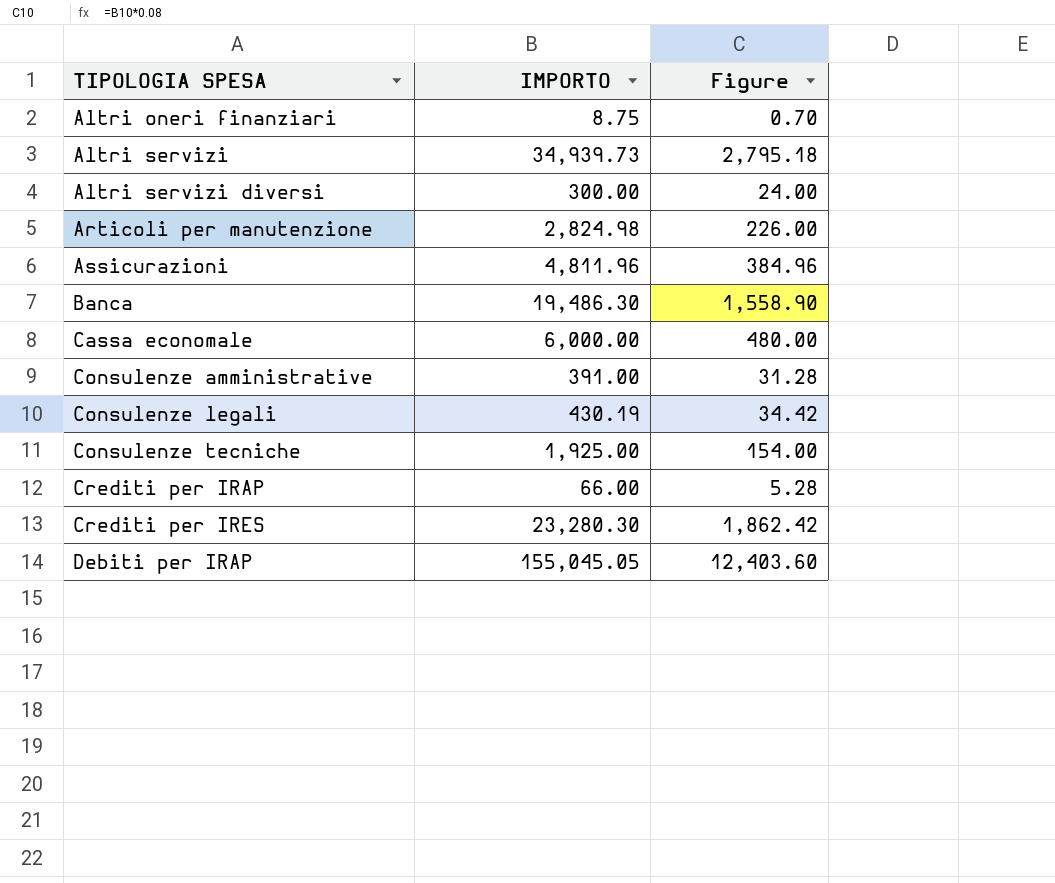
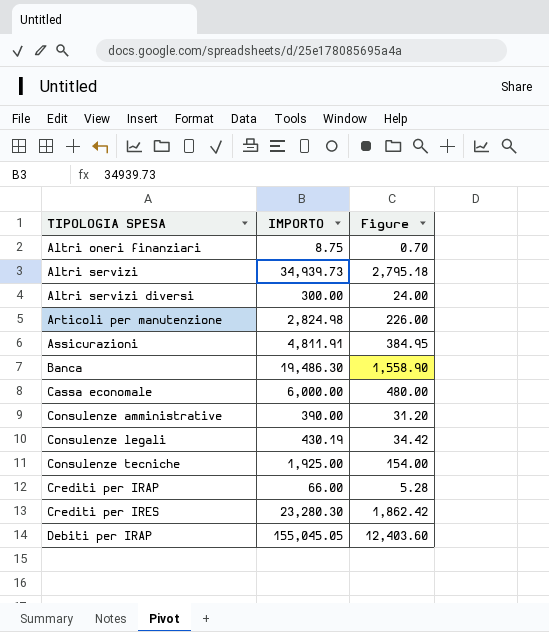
Assicurazioni | IMPORTO: 4,811.96 -> 4,811.91
Assicurazioni | Figure: 384.96 -> 384.95
Consulenze amministrative | IMPORTO: 391.00 -> 390.00
Consulenze amministrative | Figure: 31.28 -> 31.20

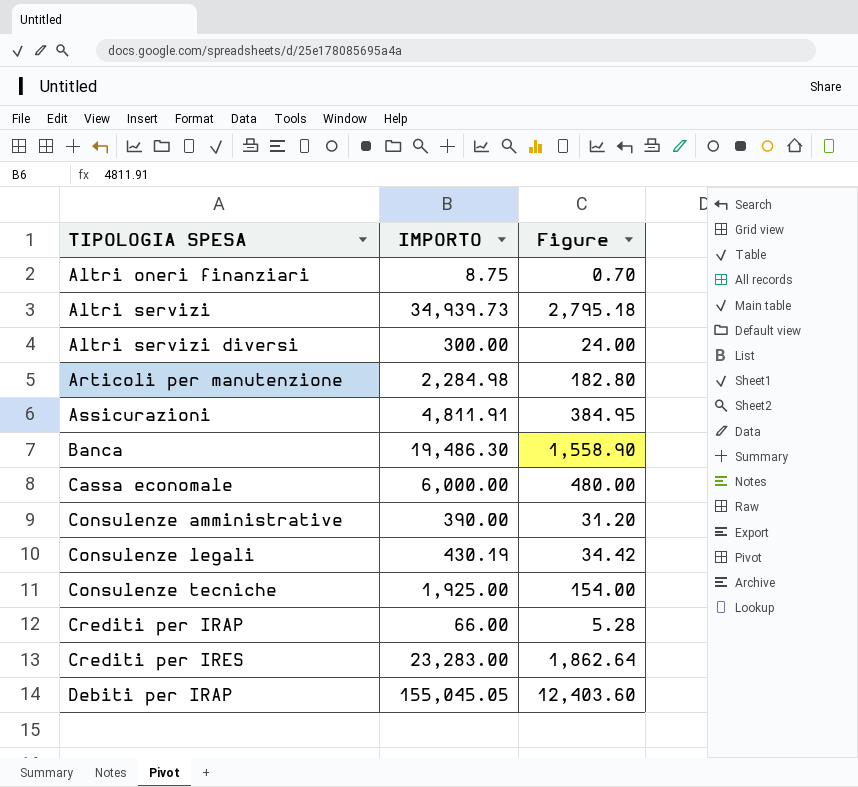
Articoli per manutenzione | IMPORTO: 2,824.98 -> 2,284.98
Articoli per manutenzione | Figure: 226.00 -> 182.80
Crediti per IRES | IMPORTO: 23,280.30 -> 23,283.00
Crediti per IRES | Figure: 1,862.42 -> 1,862.64

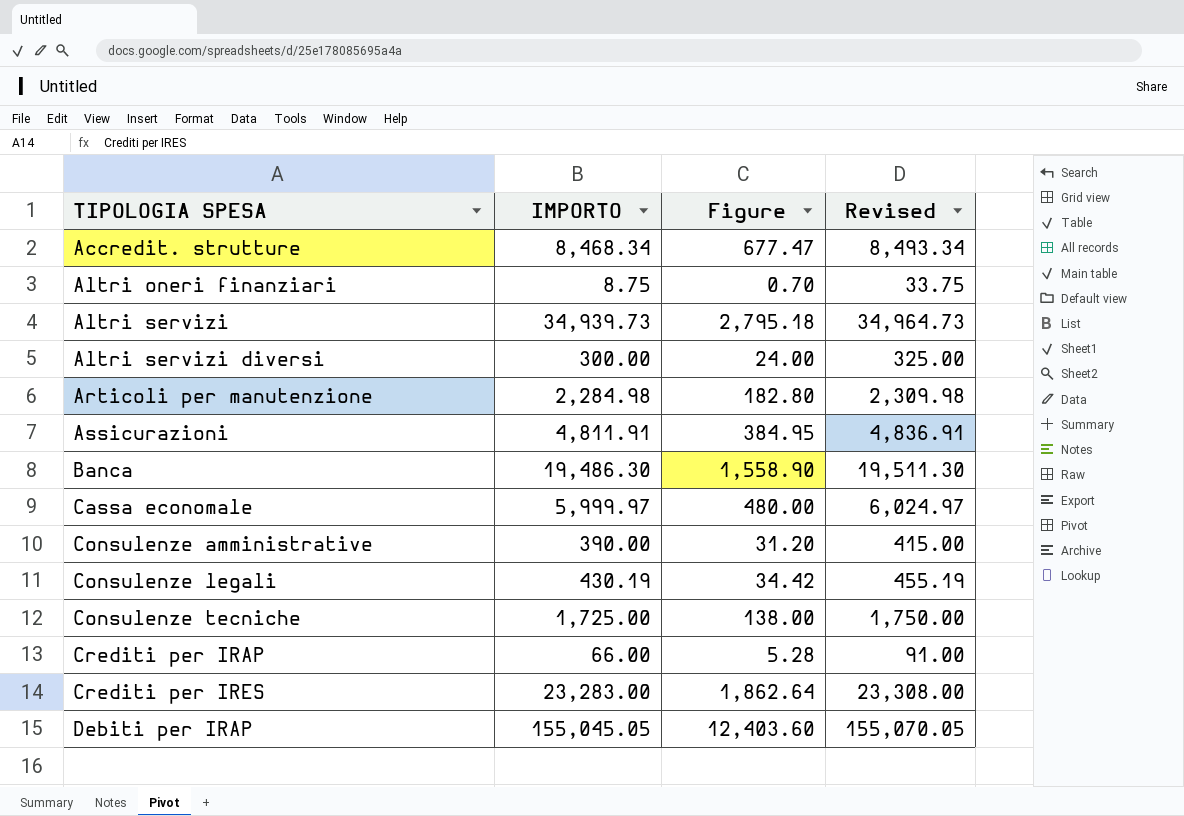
column Revised | formula: none -> [IMPORTO] + 25
row Accredit. strutture: none -> 8,468.34 | 677.47 | 8,493.34
Cassa economale | IMPORTO: 6,000.00 -> 5,999.97
Consulenze tecniche | IMPORTO: 1,925.00 -> 1,725.00
Consulenze tecniche | Figure: 154.00 -> 138.00

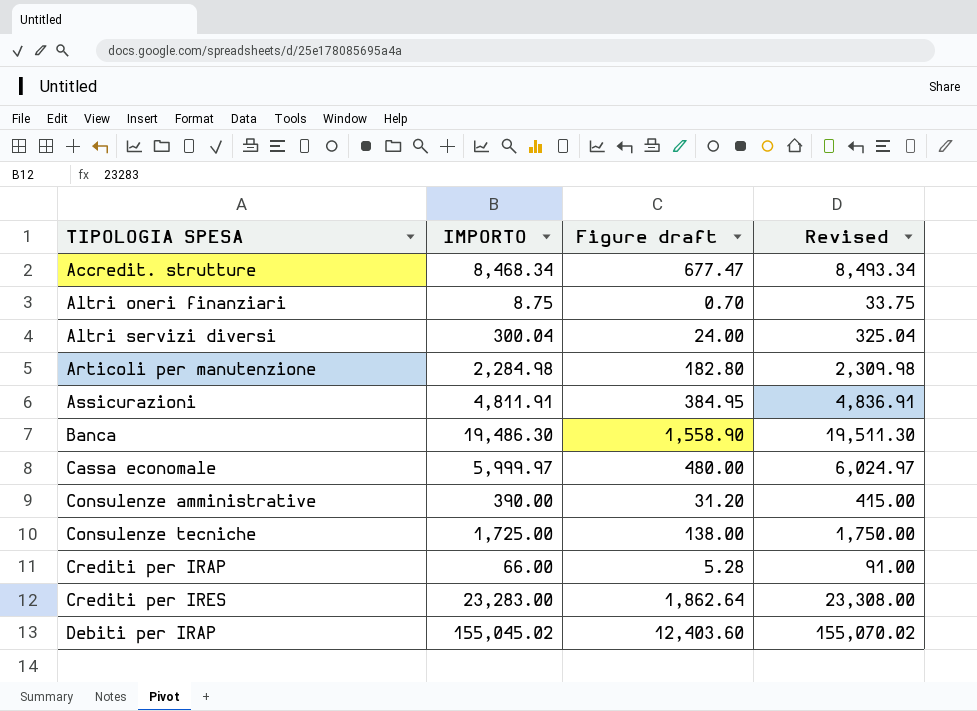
column name: Figure -> Figure draft
row Altri servizi: 34,939.73 | 2,795.18 | 34,964.73 -> none
row Consulenze legali: 430.19 | 34.42 | 455.19 -> none
Altri servizi diversi | IMPORTO: 300.00 -> 300.04
Altri servizi diversi | Revised: 325.00 -> 325.04
Debiti per IRAP | IMPORTO: 155,045.05 -> 155,045.02
Debiti per IRAP | Revised: 155,070.05 -> 155,070.02

